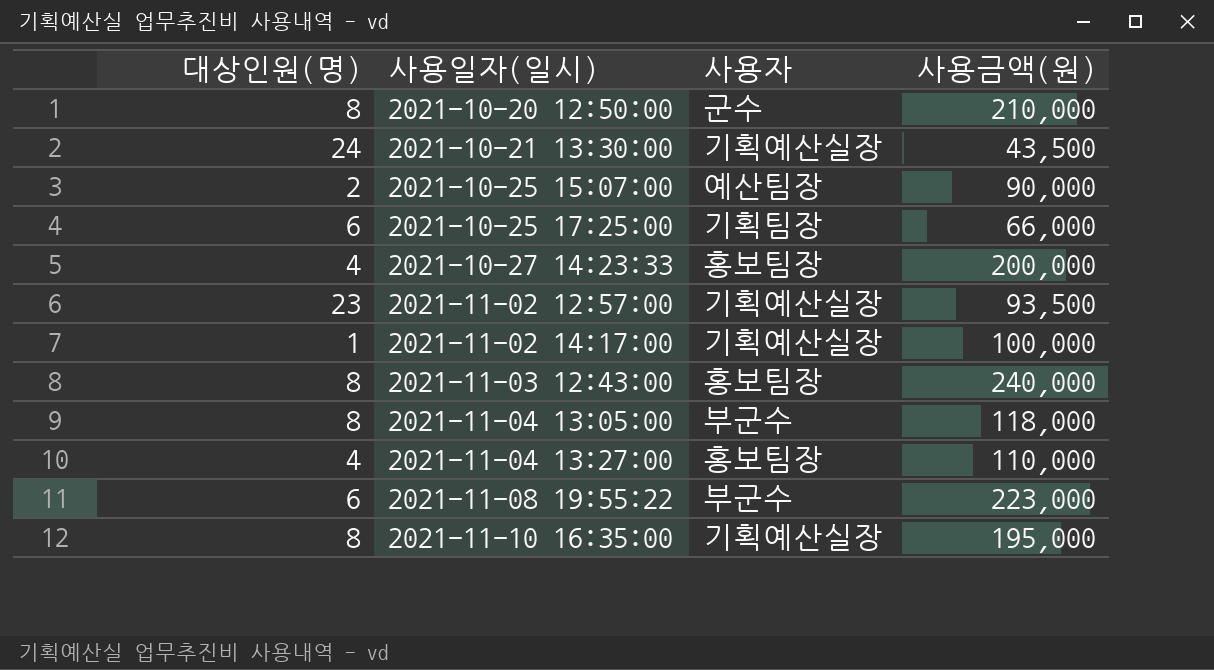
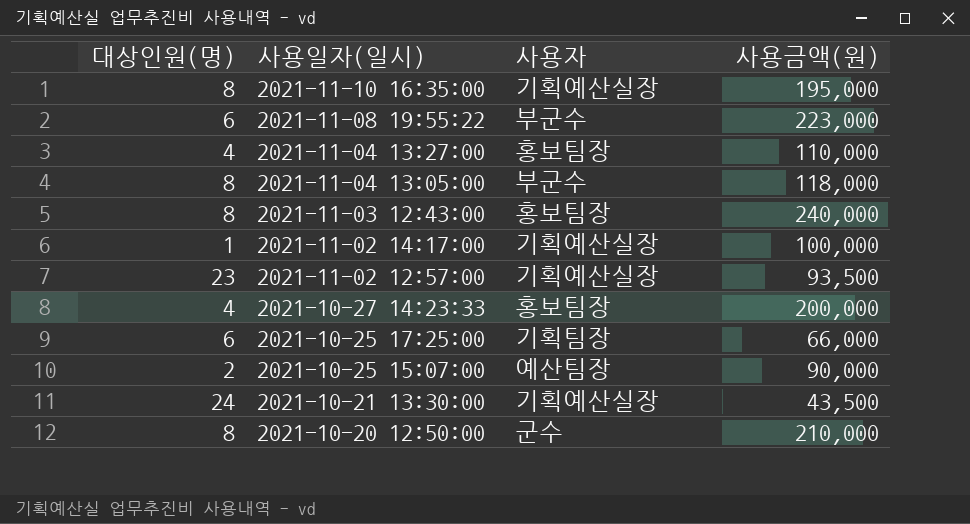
row order: 사용일자(일시) ascending -> 사용일자(일시) descending

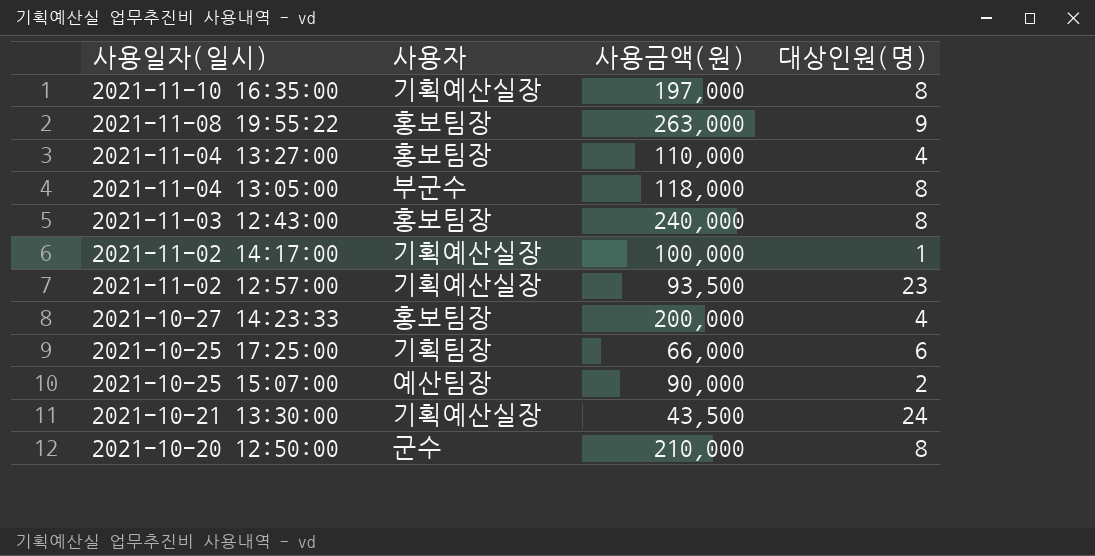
column 대상인원(명) | position: 1 -> 4
2021-11-10 16:35:00 | 사용금액(원): 195,000 -> 197,000
2021-11-08 19:55:22 | 사용자: 부군수 -> 홍보팀장
2021-11-08 19:55:22 | 사용금액(원): 223,000 -> 263,000
2021-11-08 19:55:22 | 대상인원(명): 6 -> 9

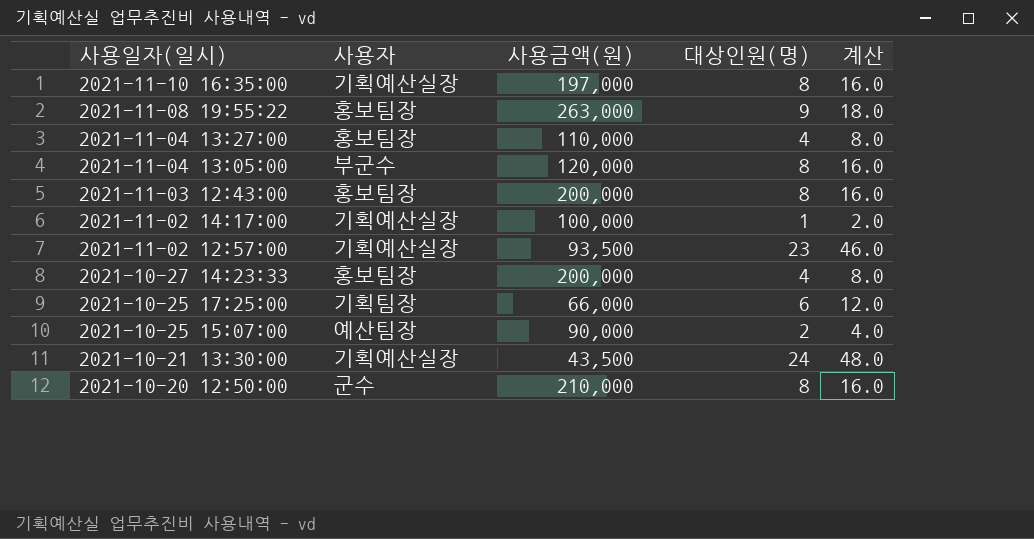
column 계산 | formula: none -> [대상인원(명)] * 2
2021-11-04 13:05:00 | 사용금액(원): 118,000 -> 120,000
2021-11-03 12:43:00 | 사용금액(원): 240,000 -> 200,000

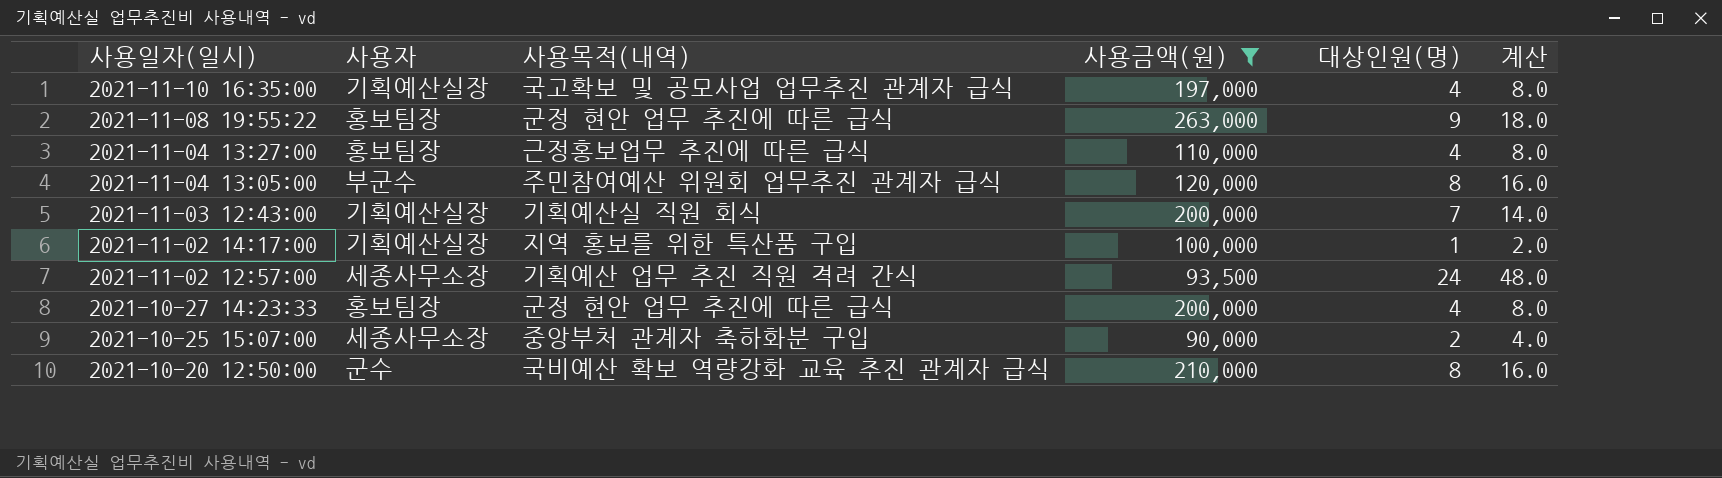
filter: none -> 사용금액(원) >= 90,000
column 사용목적(내역) | position: none -> 3
2021-11-10 16:35:00 | 대상인원(명): 8 -> 4
2021-11-10 16:35:00 | 계산: 16.0 -> 8.0
2021-11-03 12:43:00 | 사용자: 홍보팀장 -> 기획예산실장
2021-11-03 12:43:00 | 대상인원(명): 8 -> 7
2021-11-03 12:43:00 | 계산: 16.0 -> 14.0
2021-11-02 12:57:00 | 사용자: 기획예산실장 -> 세종사무소장
2021-11-02 12:57:00 | 대상인원(명): 23 -> 24
2021-11-02 12:57:00 | 계산: 46.0 -> 48.0
2021-10-25 15:07:00 | 사용자: 예산팀장 -> 세종사무소장

